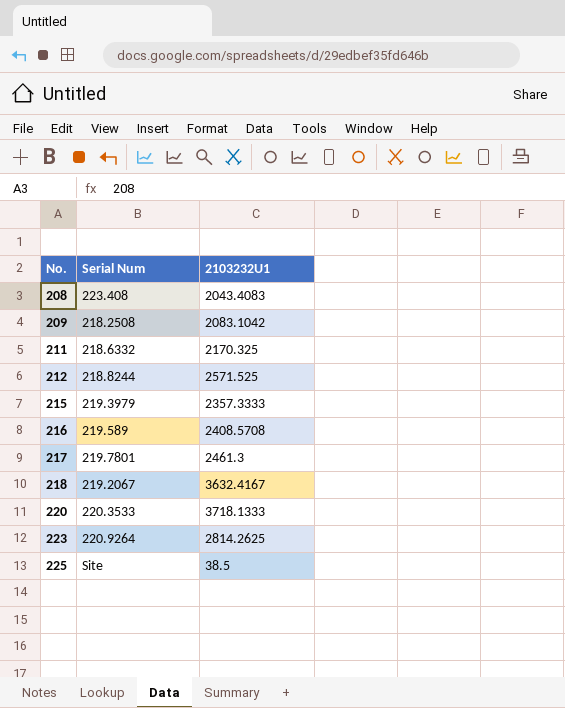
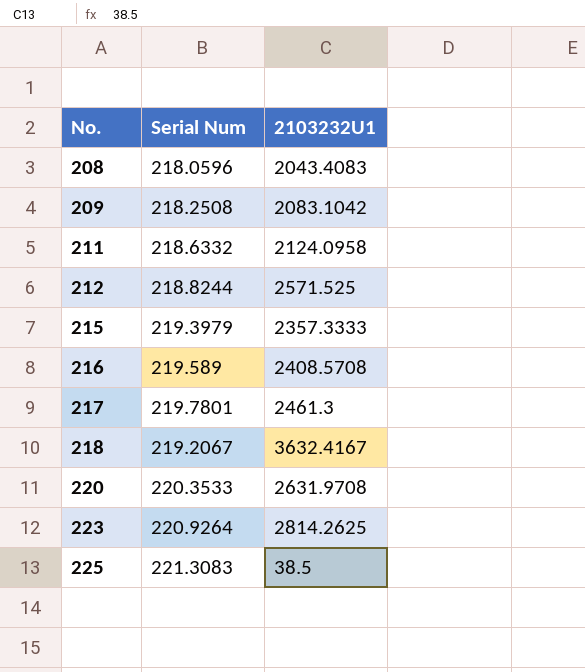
208 | Serial Num: 223.408 -> 218.0596
211 | 2103232U1: 2170.325 -> 2124.0958
220 | 2103232U1: 3718.1333 -> 2631.9708
225 | Serial Num: Site -> 221.3083

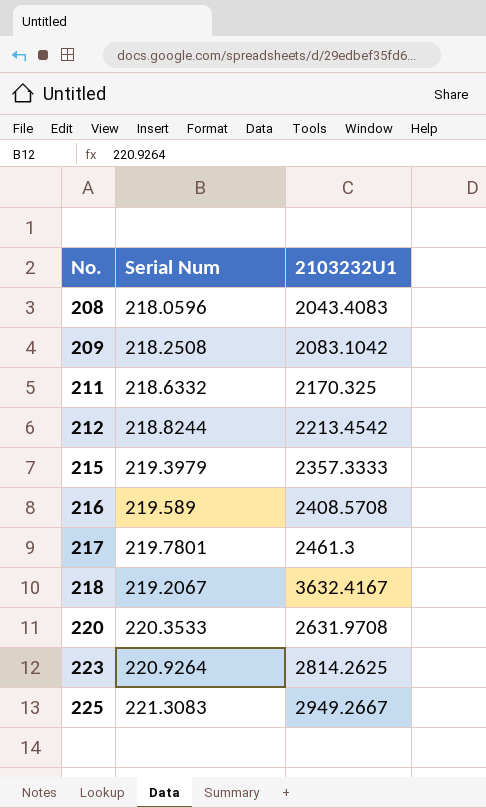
211 | 2103232U1: 2124.0958 -> 2170.325
212 | 2103232U1: 2571.525 -> 2213.4542
225 | 2103232U1: 38.5 -> 2949.2667

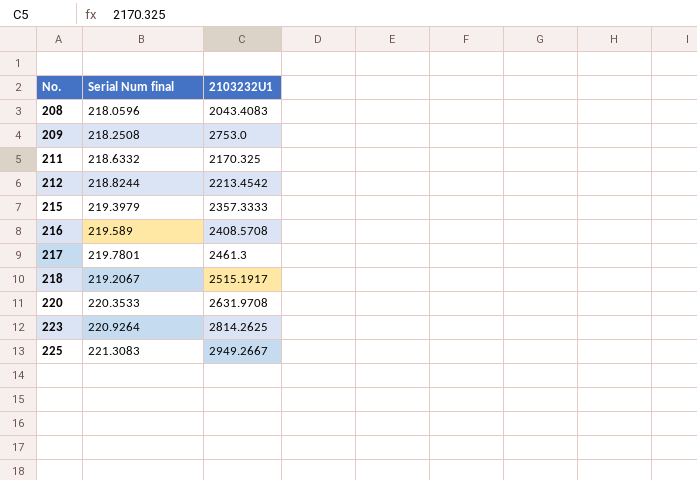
column name: Serial Num -> Serial Num final
209 | 2103232U1: 2083.1042 -> 2753.0
218 | 2103232U1: 3632.4167 -> 2515.1917

